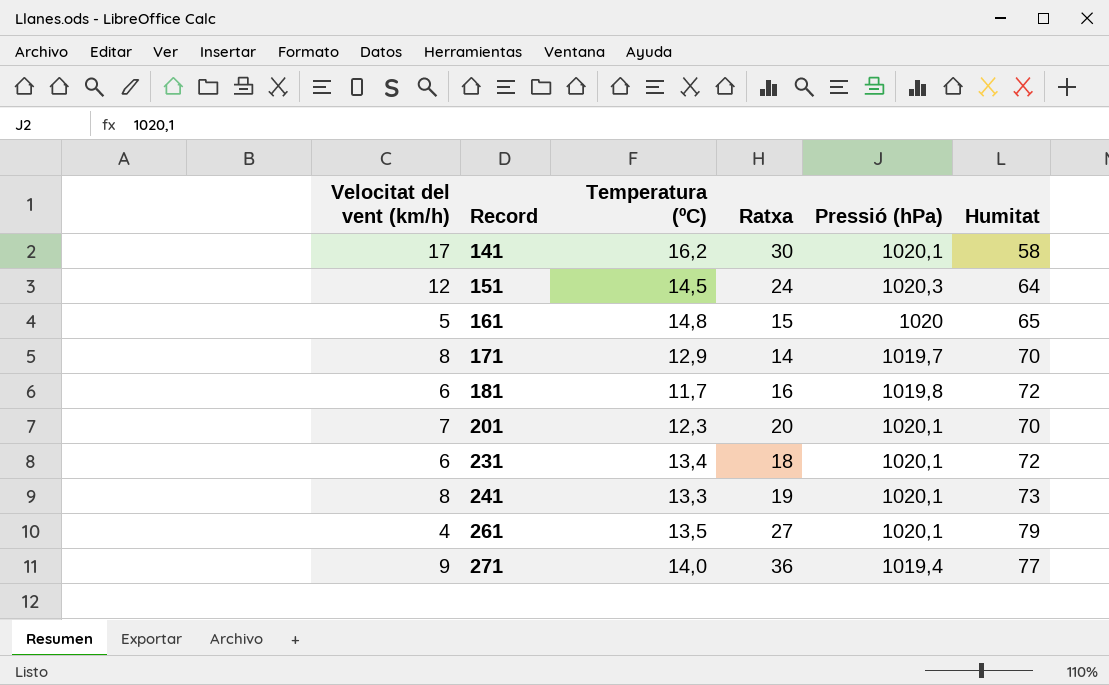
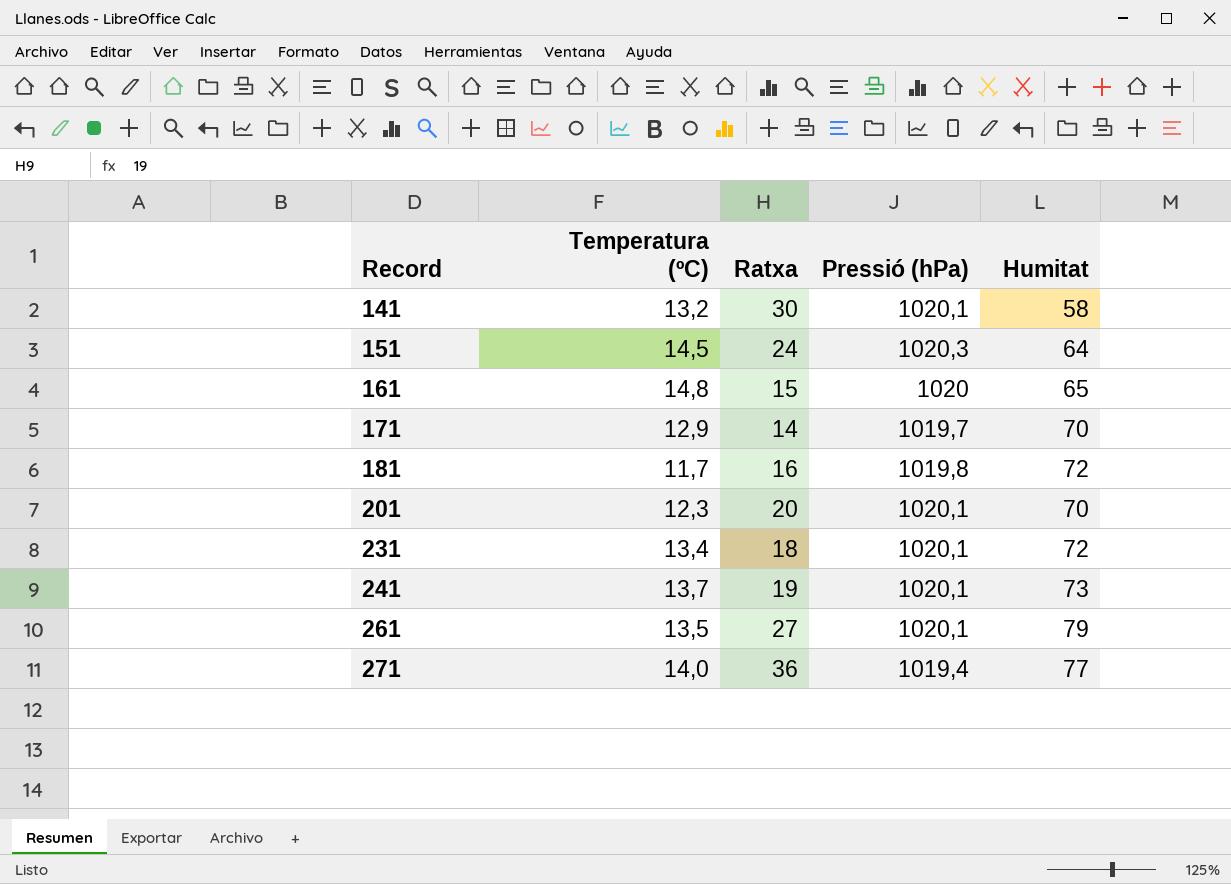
column Velocitat del vent (km/h) | position: 1 -> none
141 | Temperatura (ºC): 16,2 -> 13,2
241 | Temperatura (ºC): 13,3 -> 13,7

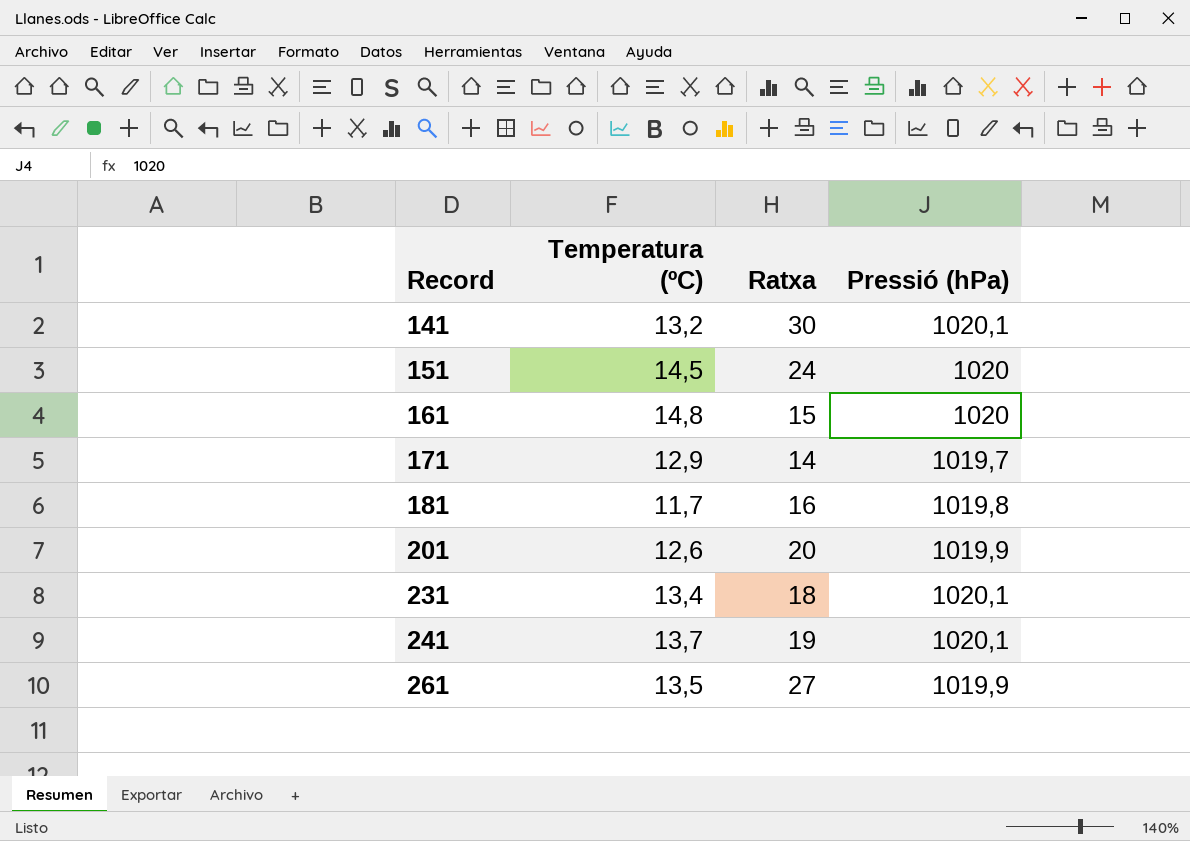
column Humitat | position: 5 -> none
row 271: 14,0 | 36 | 1019,4 | 77 -> none
151 | Pressió (hPa): 1020,3 -> 1020
201 | Temperatura (ºC): 12,3 -> 12,6
201 | Pressió (hPa): 1020,1 -> 1019,9
261 | Pressió (hPa): 1020,1 -> 1019,9

